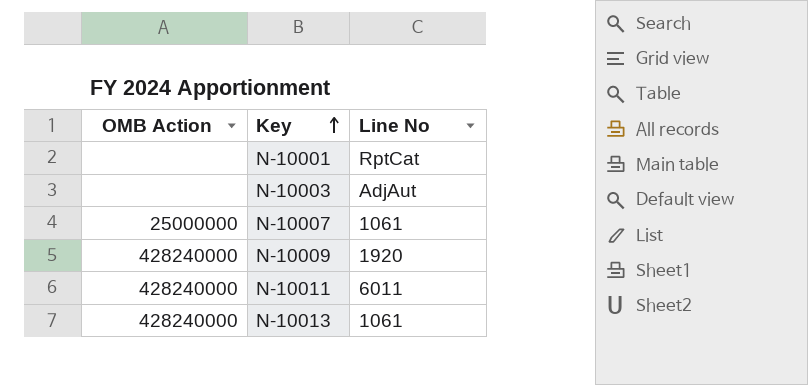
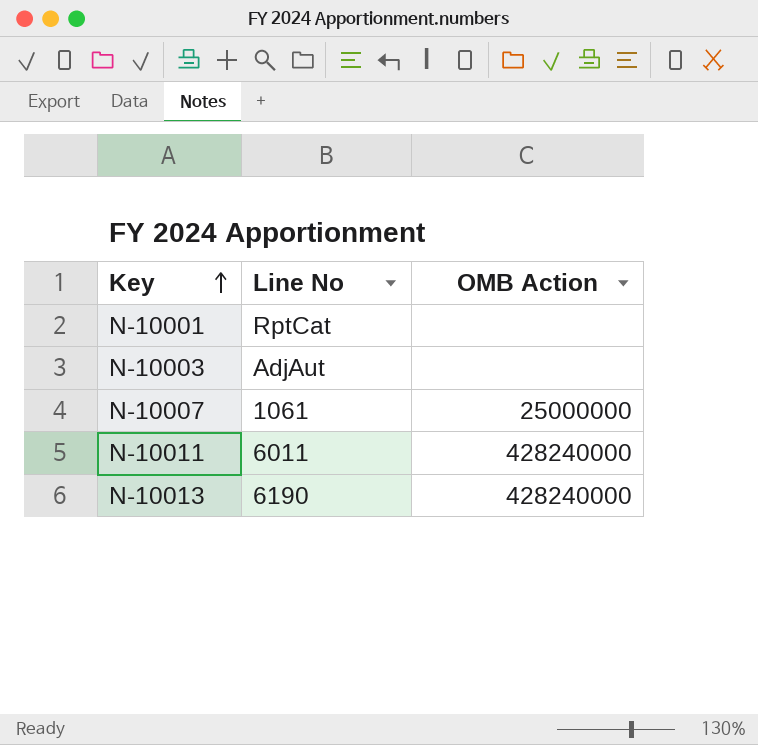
column OMB Action | position: 1 -> 3
row N-10009: 428240000 | 1920 -> none
N-10013 | Line No: 1061 -> 6190

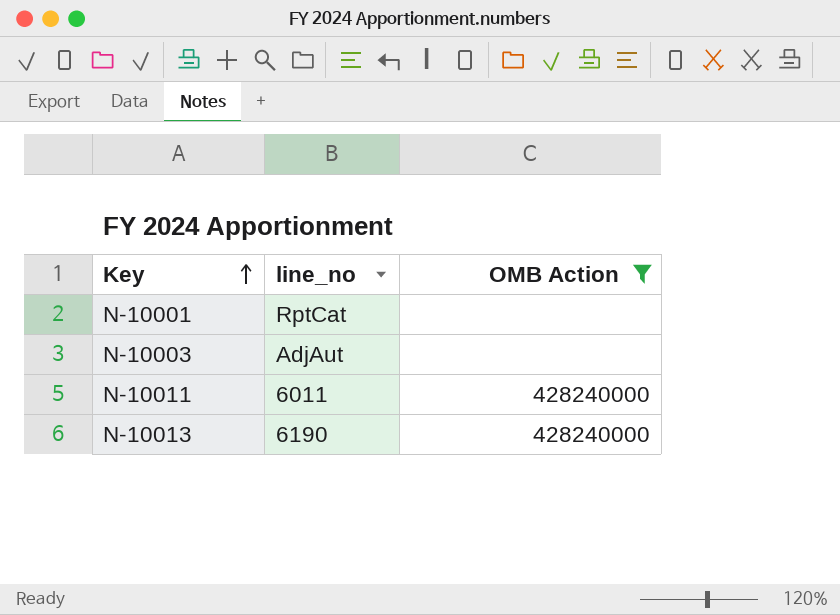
filter: none -> OMB Action != 25000000
column name: Line No -> line_no

